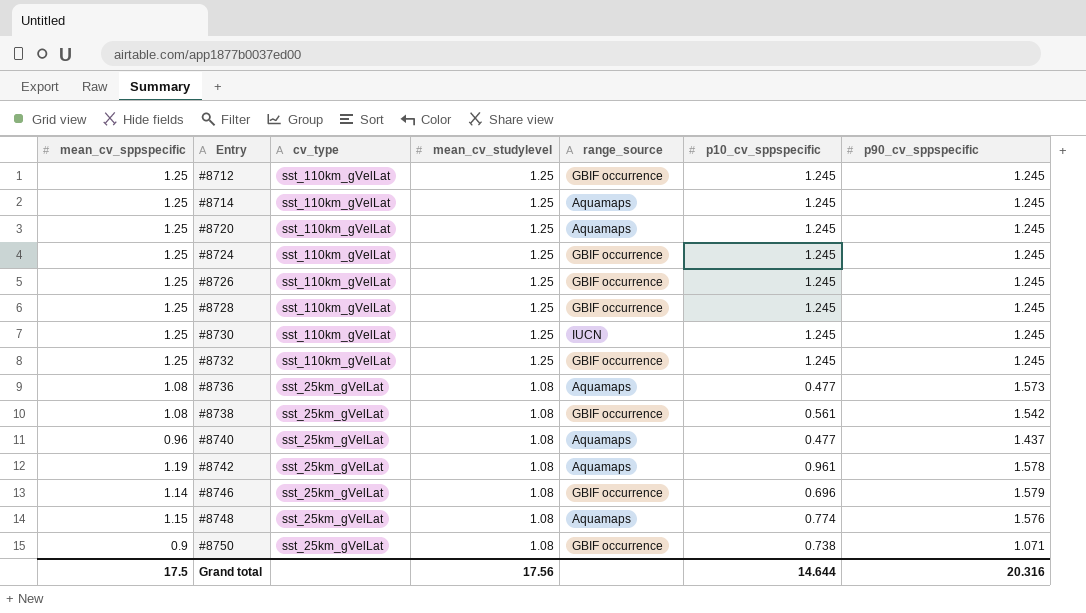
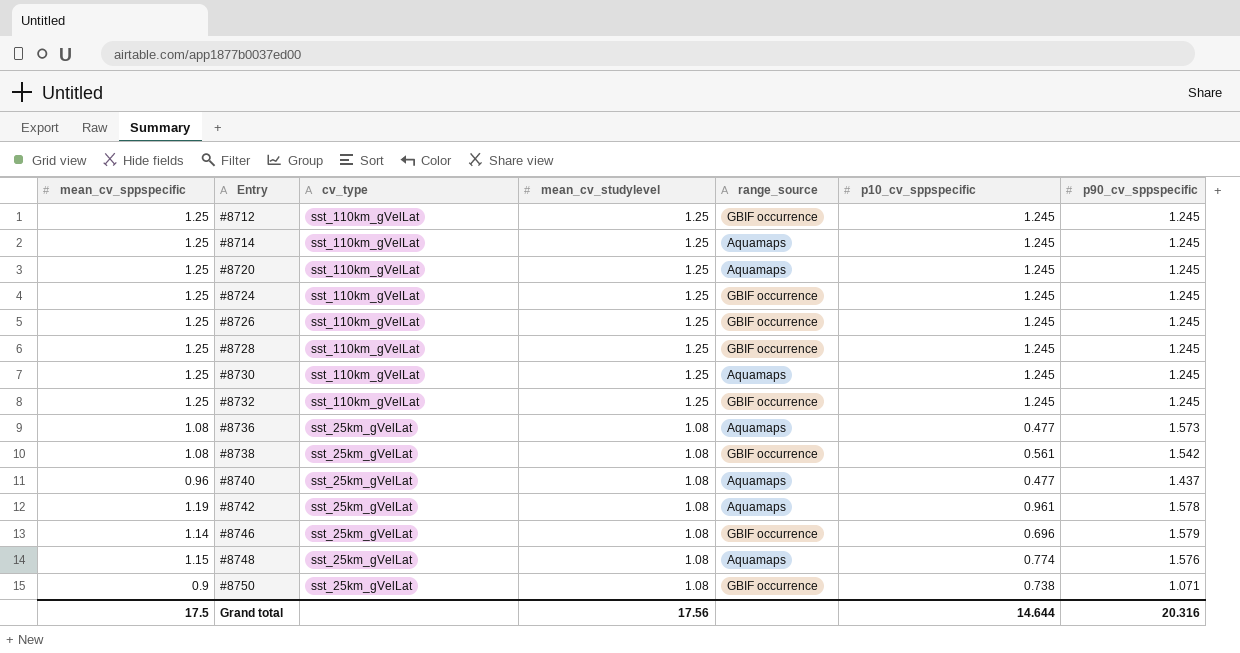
#8730 | range_source: IUCN -> Aquamaps

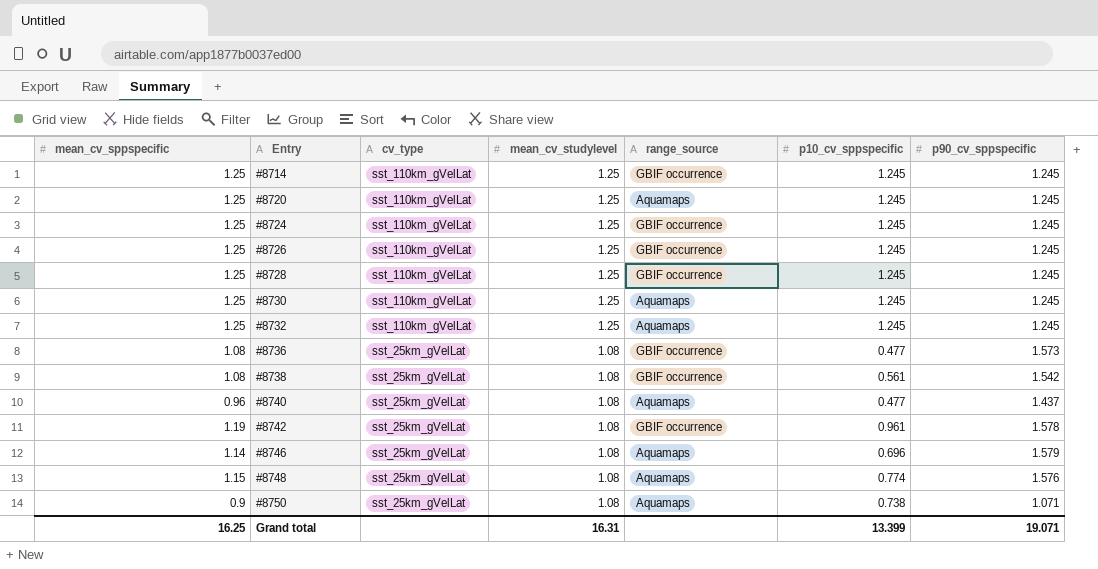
row #8712: 1.25 | sst_110km_gVelLat | 1.25 | GBIF occurrence | 1.245 | 1.245 -> none
#8714 | range_source: Aquamaps -> GBIF occurrence
#8732 | range_source: GBIF occurrence -> Aquamaps
#8736 | range_source: Aquamaps -> GBIF occurrence
#8742 | range_source: Aquamaps -> GBIF occurrence
#8746 | range_source: GBIF occurrence -> Aquamaps
#8750 | range_source: GBIF occurrence -> Aquamaps
Grand total | mean_cv_sppspecific: 17.5 -> 16.25
Grand total | mean_cv_studylevel: 17.56 -> 16.31
Grand total | p10_cv_sppspecific: 14.644 -> 13.399
Grand total | p90_cv_sppspecific: 20.316 -> 19.071

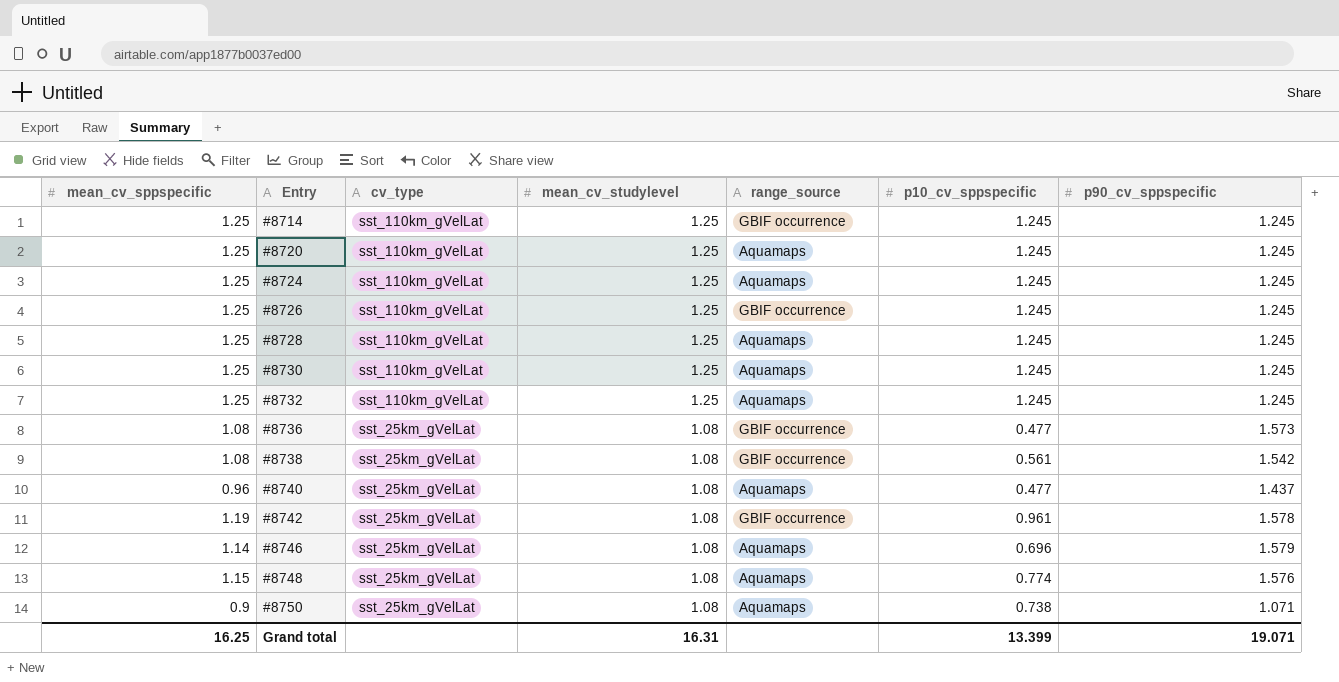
#8724 | range_source: GBIF occurrence -> Aquamaps
#8728 | range_source: GBIF occurrence -> Aquamaps

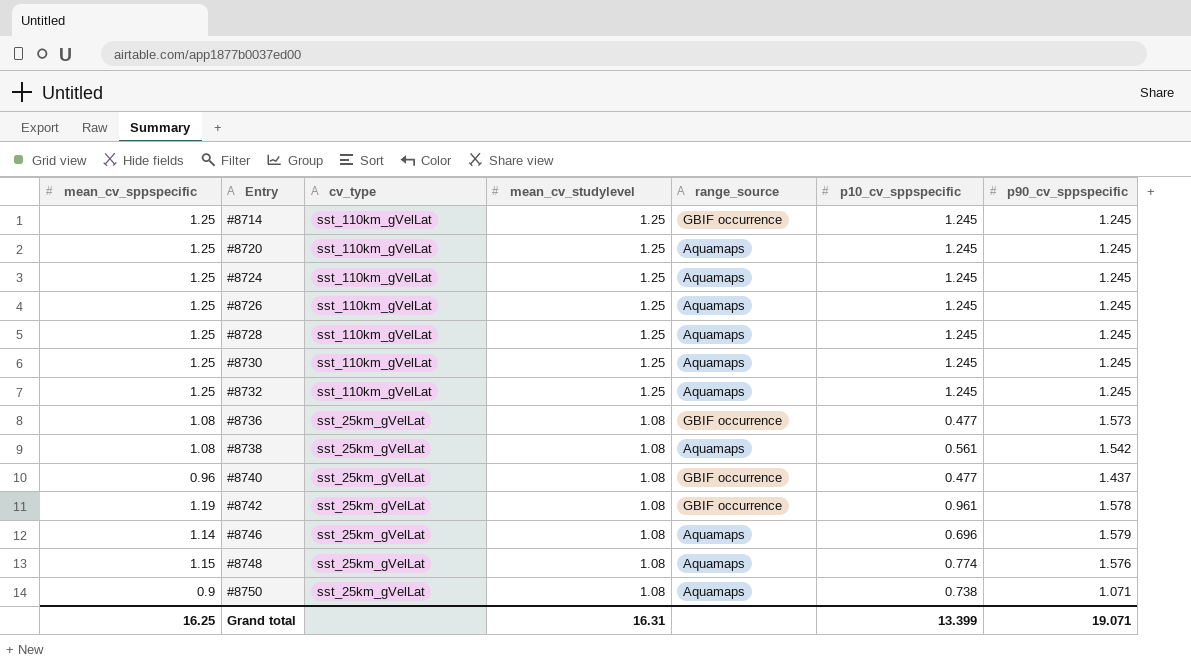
#8726 | range_source: GBIF occurrence -> Aquamaps
#8738 | range_source: GBIF occurrence -> Aquamaps
#8740 | range_source: Aquamaps -> GBIF occurrence

